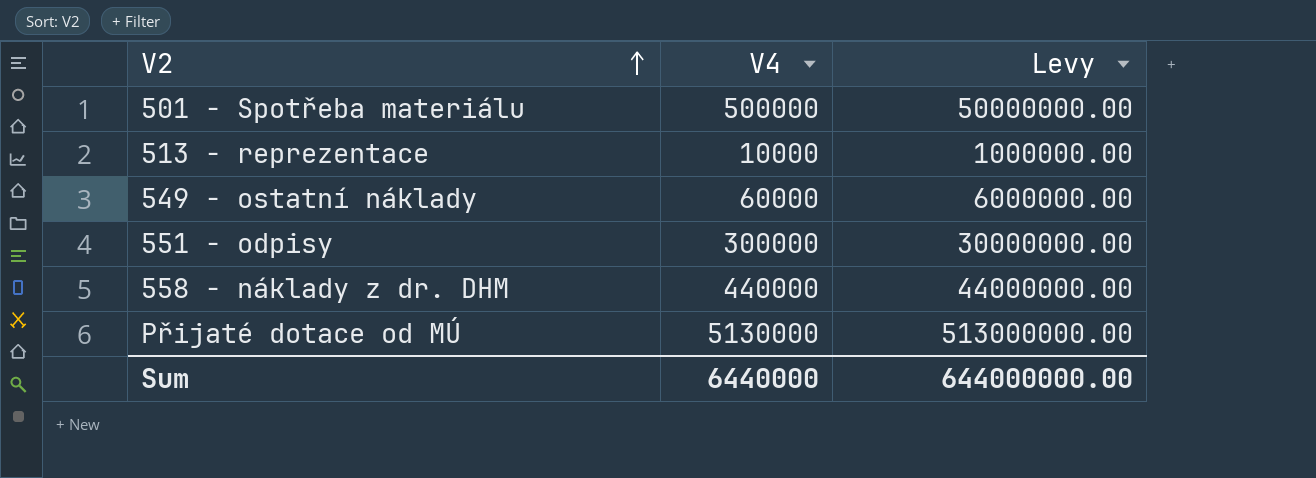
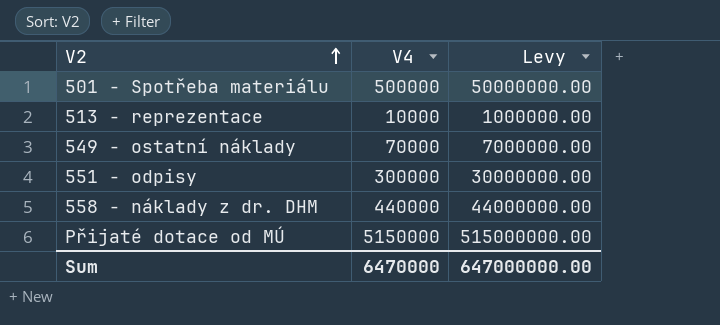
549 - ostatní náklady | V4: 60000 -> 70000
549 - ostatní náklady | Levy: 6000000.00 -> 7000000.00
Přijaté dotace od MÚ | V4: 5130000 -> 5150000
Přijaté dotace od MÚ | Levy: 513000000.00 -> 515000000.00
Sum | V4: 6440000 -> 6470000
Sum | Levy: 644000000.00 -> 647000000.00

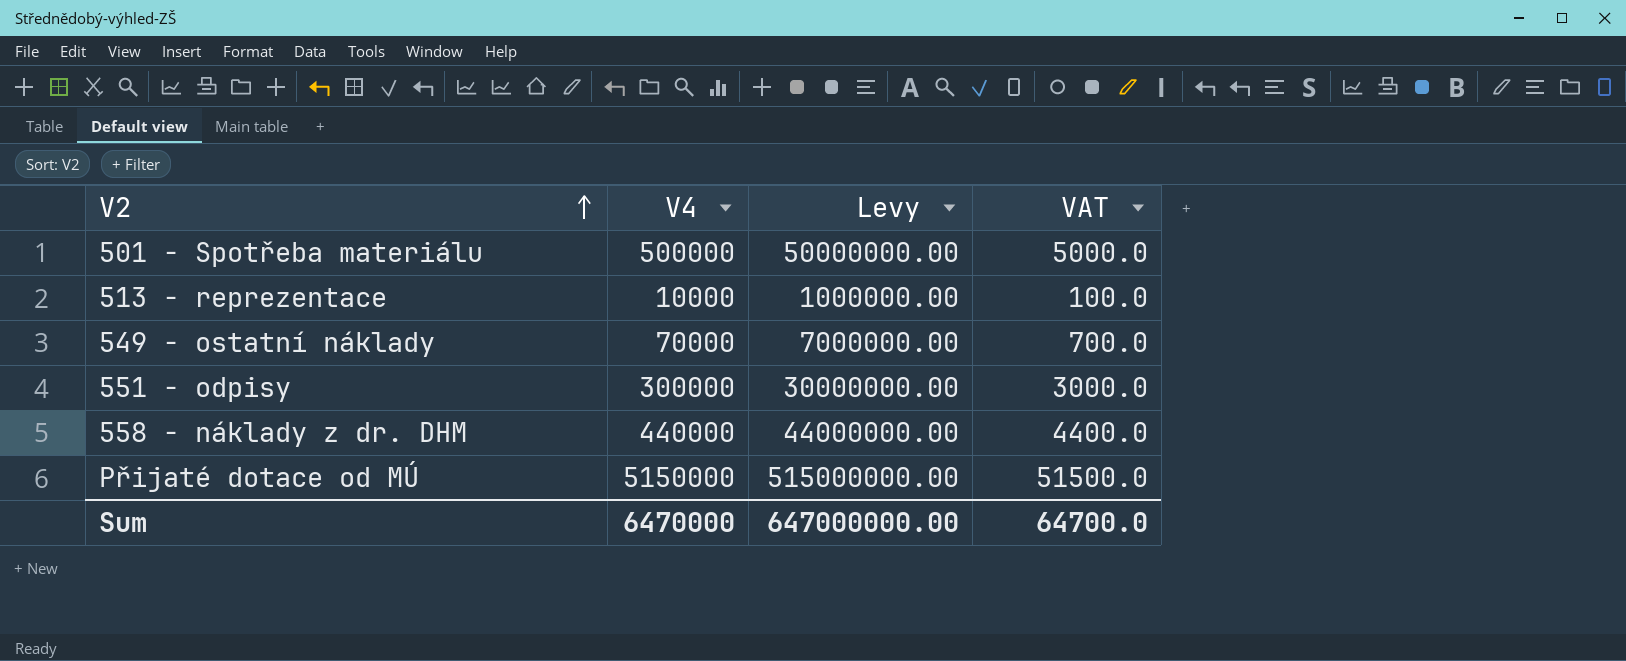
column VAT | formula: none -> [V4] * 0.01

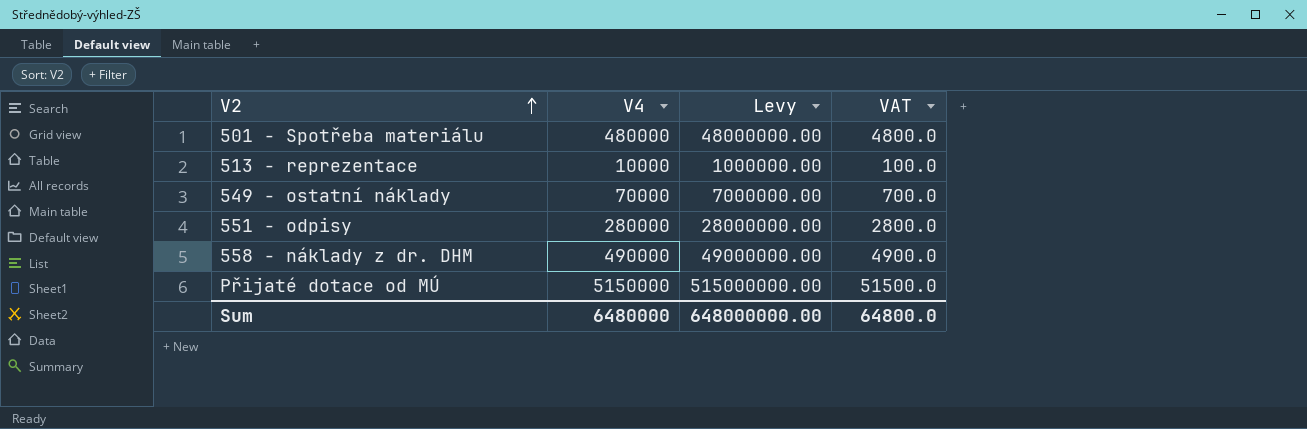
501 - Spotřeba materiálu | V4: 500000 -> 480000
501 - Spotřeba materiálu | Levy: 50000000.00 -> 48000000.00
501 - Spotřeba materiálu | VAT: 5000.0 -> 4800.0
551 - odpisy | V4: 300000 -> 280000
551 - odpisy | Levy: 30000000.00 -> 28000000.00
551 - odpisy | VAT: 3000.0 -> 2800.0
558 - náklady z dr. DHM | V4: 440000 -> 490000
558 - náklady z dr. DHM | Levy: 44000000.00 -> 49000000.00
558 - náklady z dr. DHM | VAT: 4400.0 -> 4900.0
Sum | V4: 6470000 -> 6480000
Sum | Levy: 647000000.00 -> 648000000.00
Sum | VAT: 64700.0 -> 64800.0

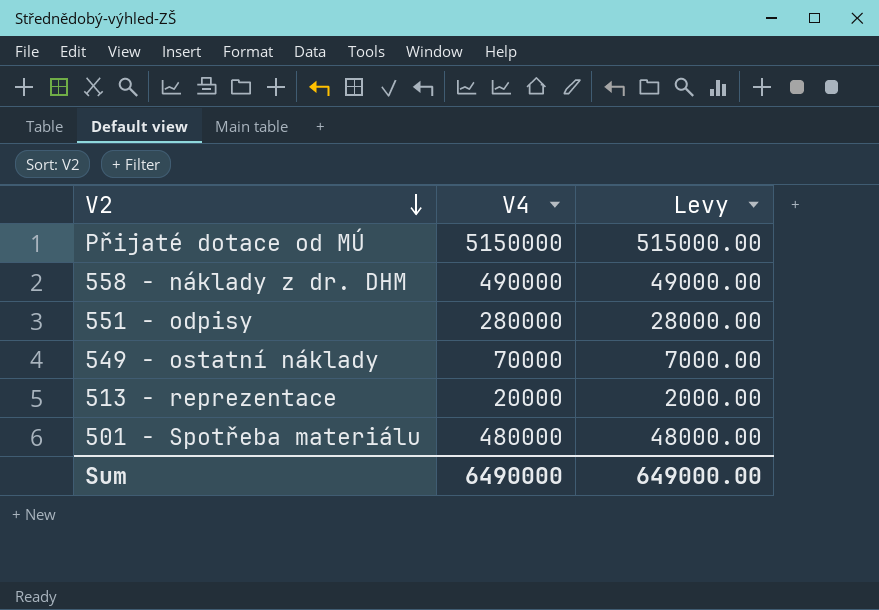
row order: V2 ascending -> V2 descending
column VAT | formula: [V4] * 0.01 -> none
column Levy | formula: [V4] * 100 -> [V4] * 0.1
513 - reprezentace | V4: 10000 -> 20000
Sum | V4: 6480000 -> 6490000
Sum | Levy: 648000000.00 -> 649000.00

